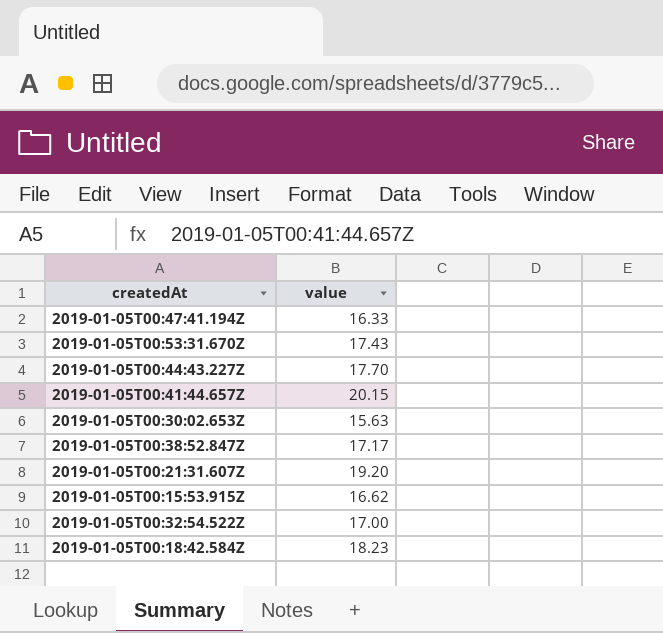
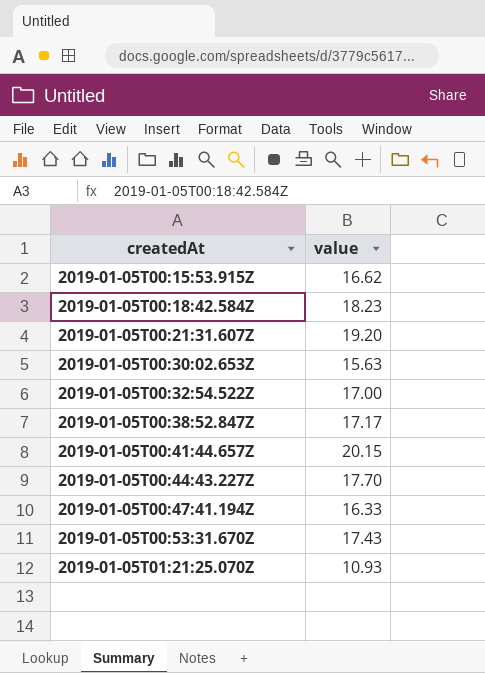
row order: none -> createdAt ascending
row 2019-01-05T01:21:25.070Z: none -> 10.93

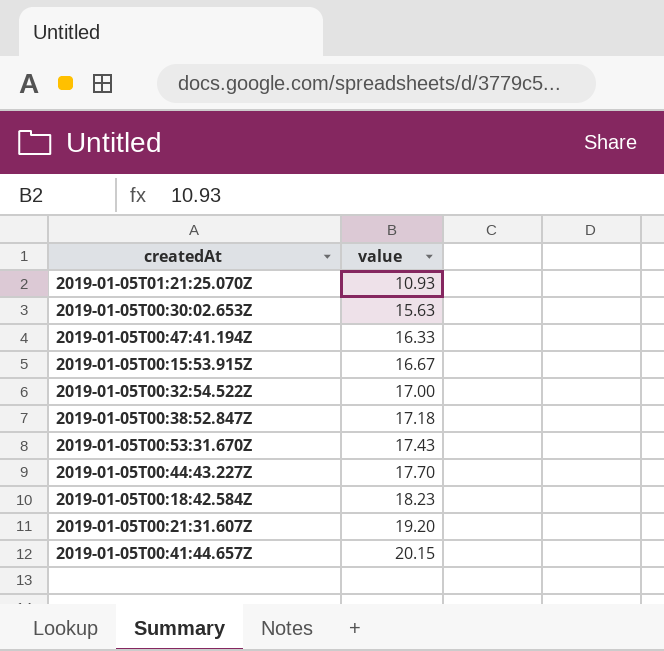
row order: createdAt ascending -> value ascending
2019-01-05T00:15:53.915Z | value: 16.62 -> 16.67
2019-01-05T00:38:52.847Z | value: 17.17 -> 17.18

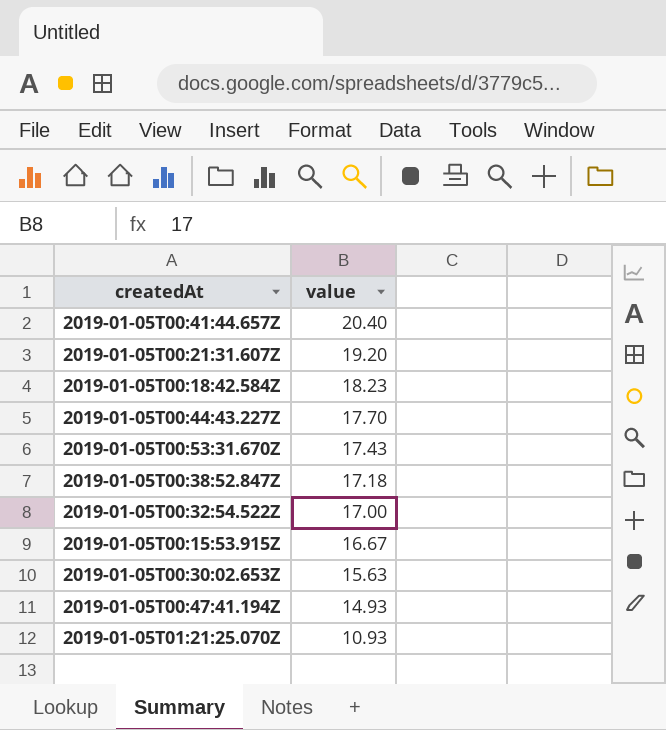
row order: value ascending -> value descending
2019-01-05T00:41:44.657Z | value: 20.15 -> 20.40
2019-01-05T00:47:41.194Z | value: 16.33 -> 14.93

